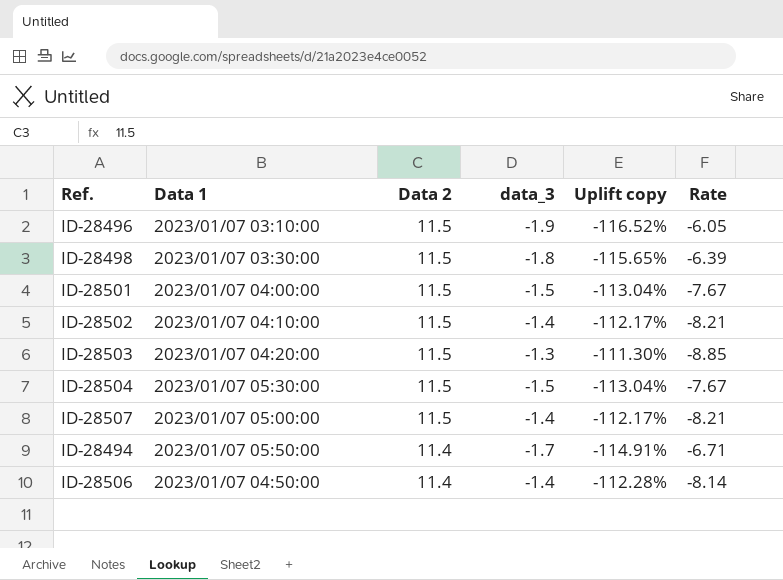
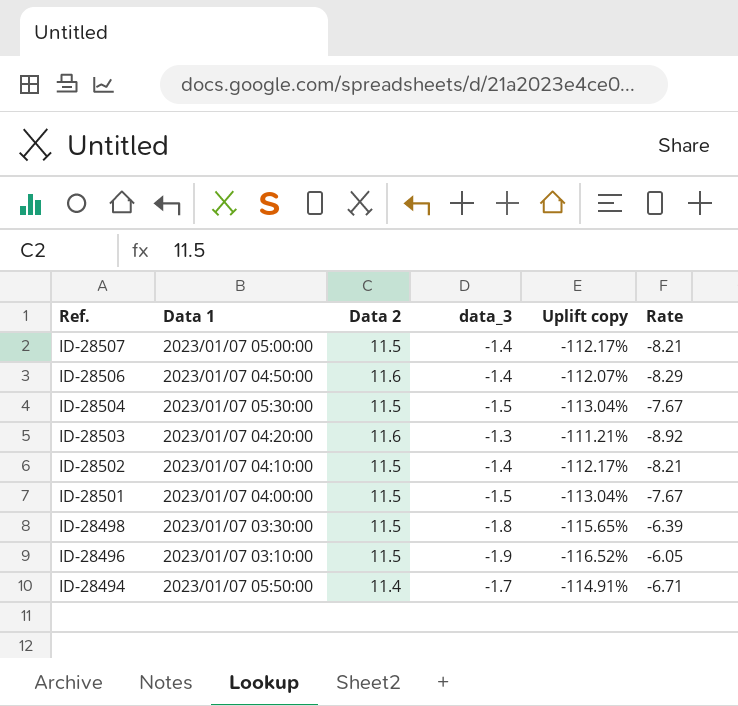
row order: Data 2 descending -> Ref. descending
ID-28506 | Data 2: 11.4 -> 11.6
ID-28506 | Uplift copy: -112.28% -> -112.07%
ID-28506 | Rate: -8.14 -> -8.29
ID-28503 | Data 2: 11.5 -> 11.6
ID-28503 | Uplift copy: -111.30% -> -111.21%
ID-28503 | Rate: -8.85 -> -8.92

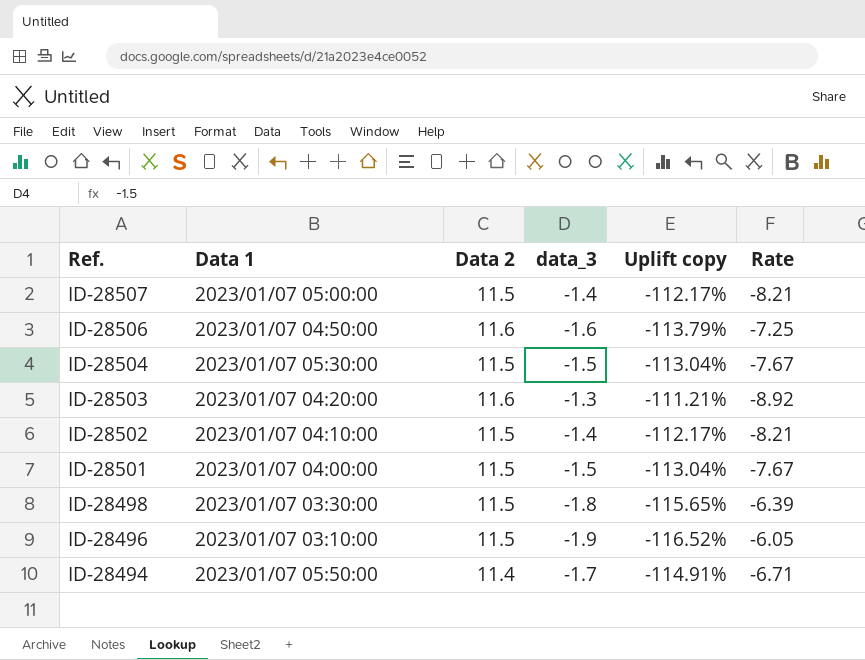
ID-28506 | data_3: -1.4 -> -1.6
ID-28506 | Uplift copy: -112.07% -> -113.79%
ID-28506 | Rate: -8.29 -> -7.25

